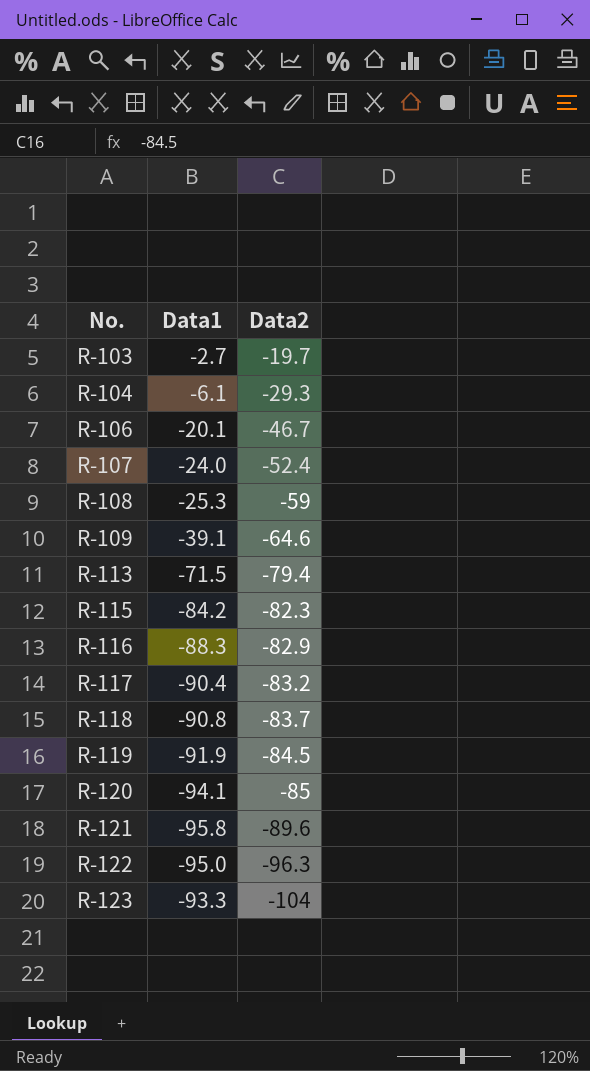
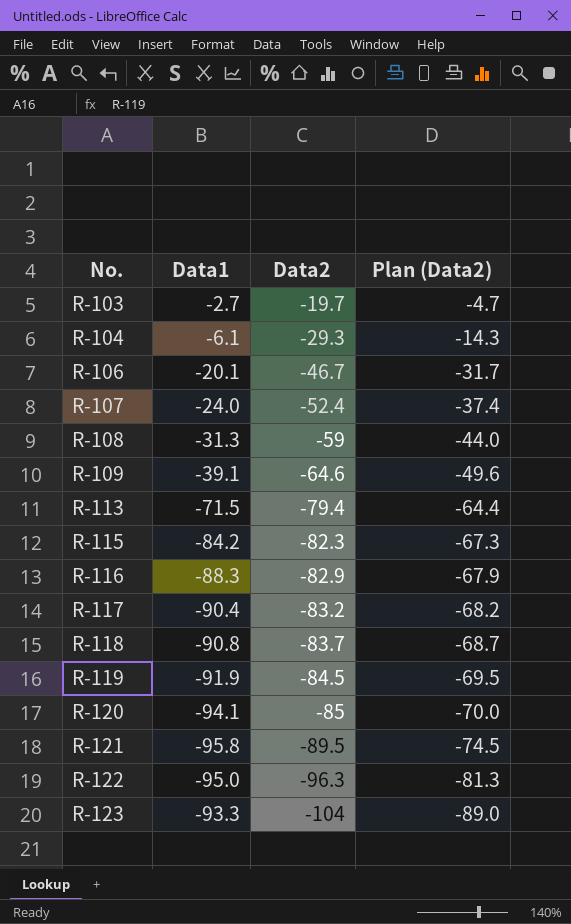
column Plan (Data2) | formula: none -> [Data2] + 15
R-108 | Data1: -25.3 -> -31.3
R-121 | Data2: -89.6 -> -89.5

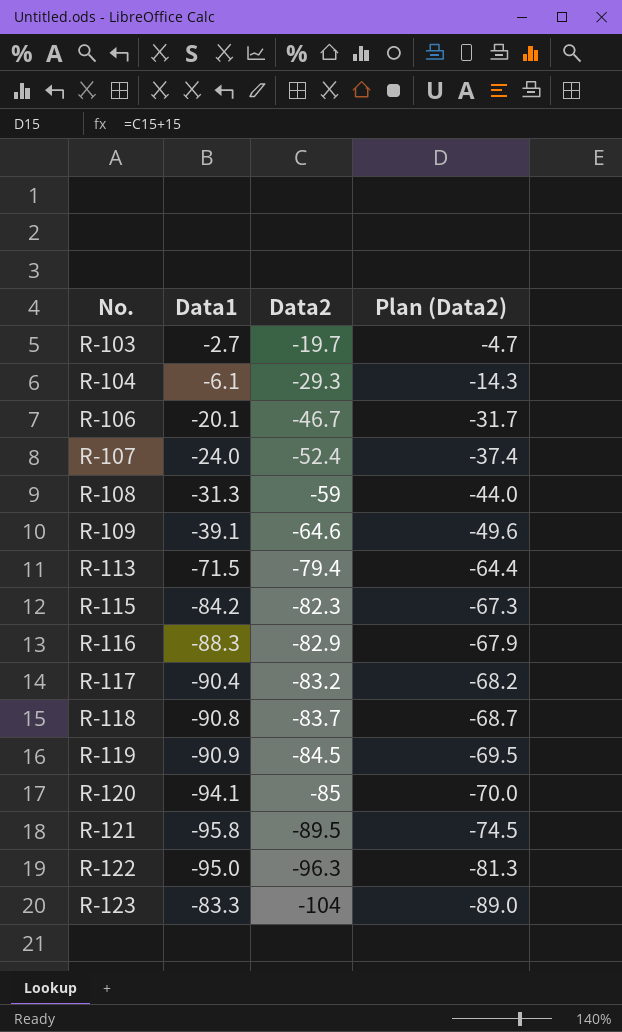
R-119 | Data1: -91.9 -> -90.9
R-123 | Data1: -93.3 -> -83.3

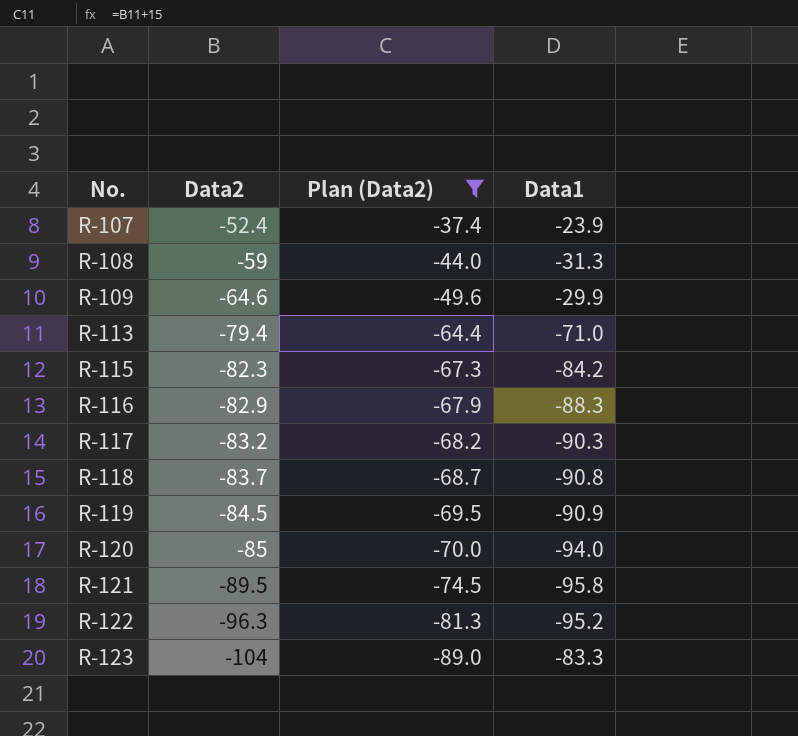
filter: none -> Plan (Data2) <= -37.4
column Data1 | position: 2 -> 4
R-107 | Data1: -24.0 -> -23.9
R-109 | Data1: -39.1 -> -29.9
R-113 | Data1: -71.5 -> -71.0
R-117 | Data1: -90.4 -> -90.3
R-120 | Data1: -94.1 -> -94.0
R-122 | Data1: -95.0 -> -95.2

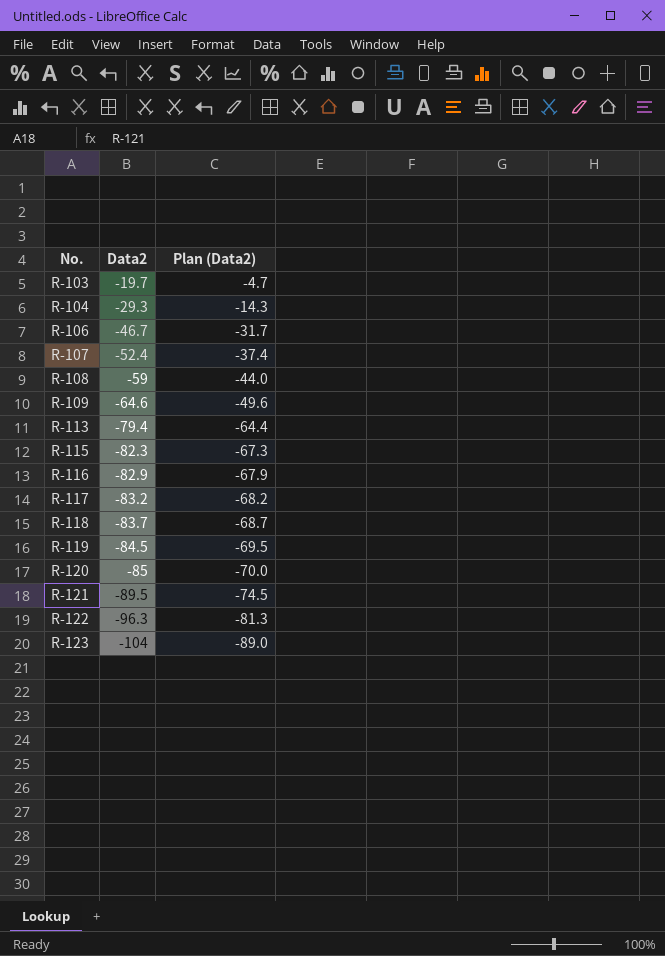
filter: Plan (Data2) <= -37.4 -> none
column Data1 | position: 4 -> none

